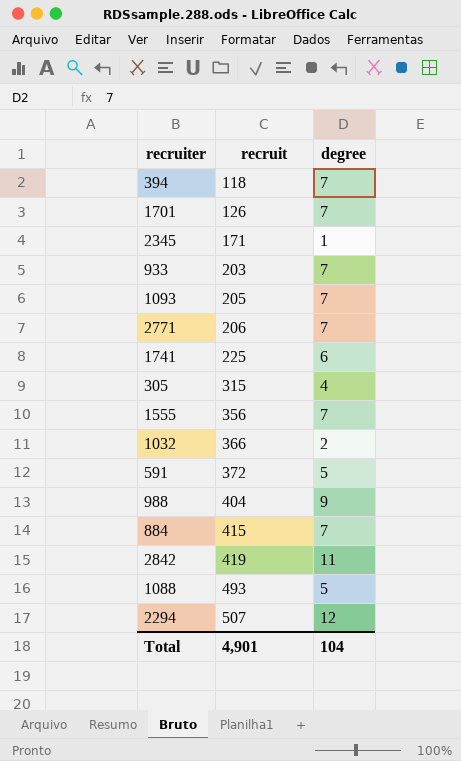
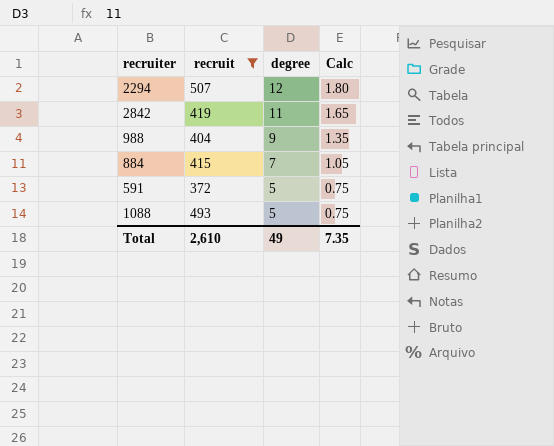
filter: none -> recruit >= 372
row order: recruit ascending -> degree descending
column Calc | formula: none -> [degree] * 0.15
Total | recruit: 4,901 -> 2,610
Total | degree: 104 -> 49

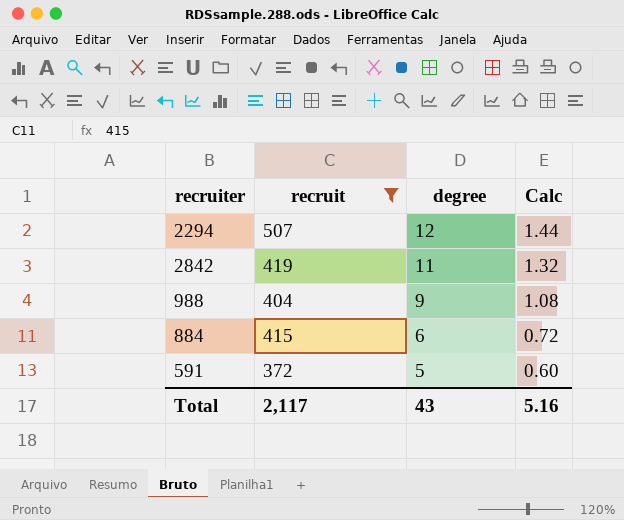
column Calc | formula: [degree] * 0.15 -> [degree] * 0.12
row 1088: 493 | 5 | 0.75 -> none
884 | degree: 7 -> 6
Total | recruit: 2,610 -> 2,117
Total | degree: 49 -> 43
Total | Calc: 7.35 -> 5.16

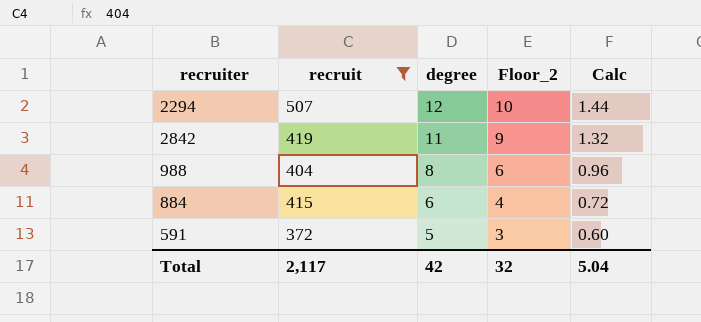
column Floor_2 | formula: none -> [degree] - 2
988 | degree: 9 -> 8
988 | Calc: 1.08 -> 0.96
Total | degree: 43 -> 42
Total | Calc: 5.16 -> 5.04

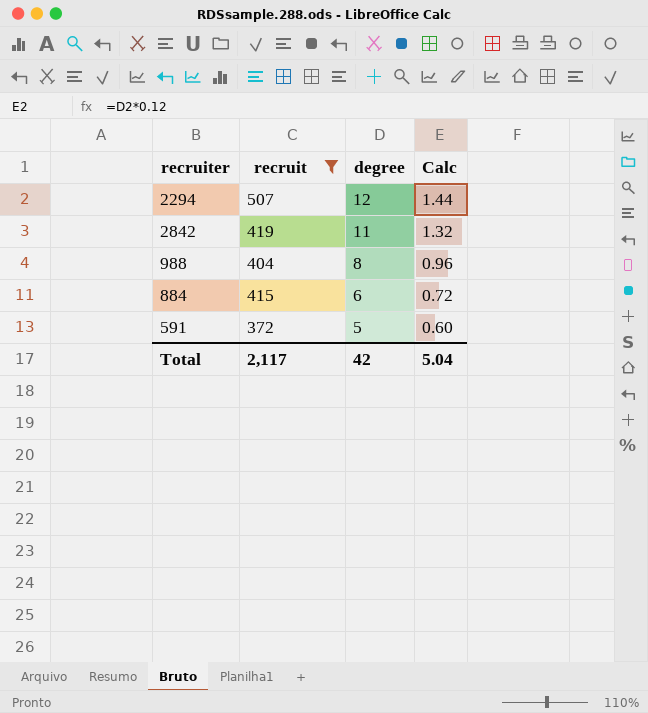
column Floor_2 | formula: [degree] - 2 -> none

